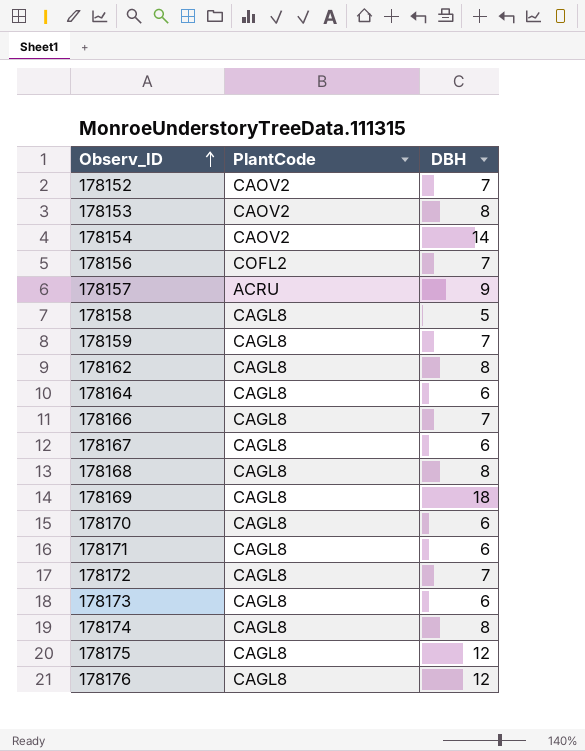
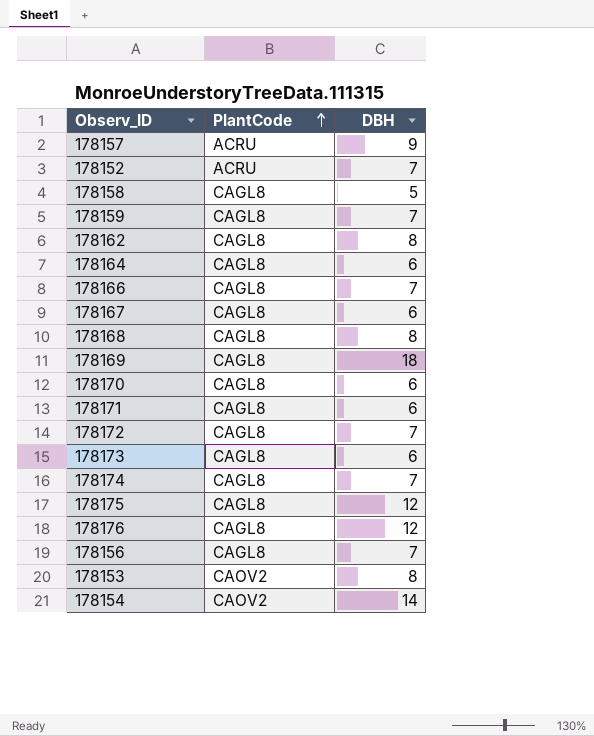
row order: Observ_ID ascending -> PlantCode ascending
178152 | PlantCode: CAOV2 -> ACRU
178174 | DBH: 8 -> 7
178156 | PlantCode: COFL2 -> CAGL8

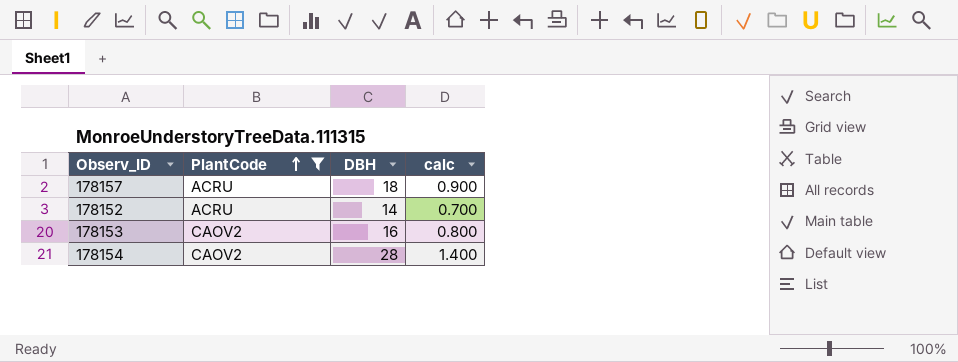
filter: none -> PlantCode != CAGL8
column calc | formula: none -> [DBH] * 0.05
178157 | DBH: 9 -> 18
178152 | DBH: 7 -> 14
178153 | DBH: 8 -> 16
178154 | DBH: 14 -> 28

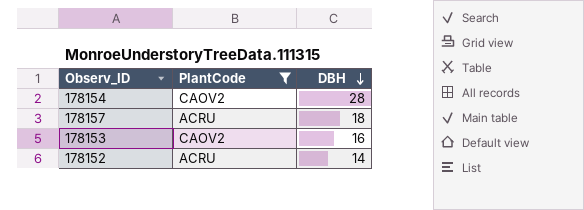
row order: PlantCode ascending -> DBH descending
column calc | formula: [DBH] * 0.05 -> none

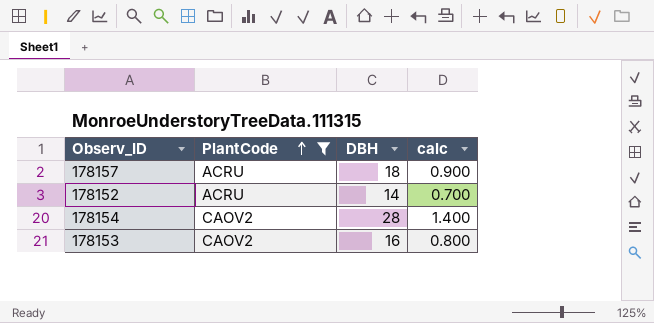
row order: DBH descending -> PlantCode ascending
column calc | formula: none -> [DBH] * 0.05

